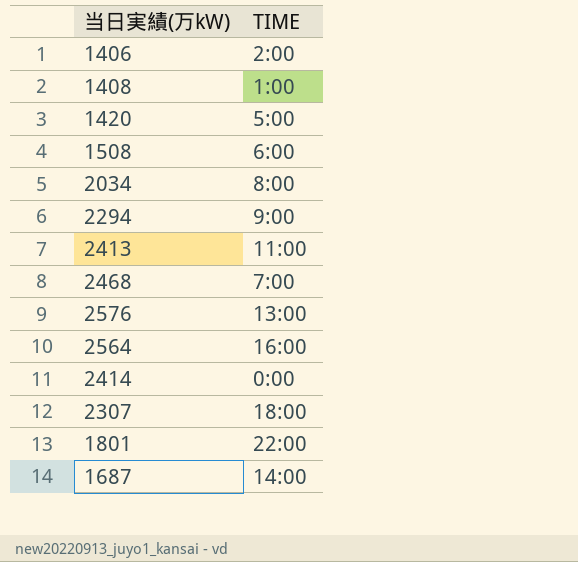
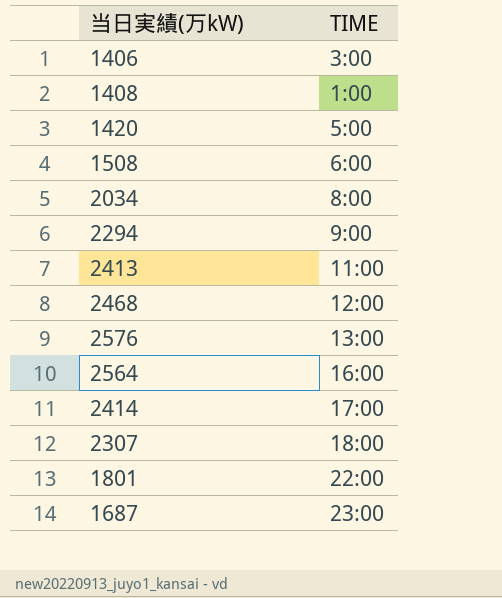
1406 | TIME: 2:00 -> 3:00
2468 | TIME: 7:00 -> 12:00
2414 | TIME: 0:00 -> 17:00
1687 | TIME: 14:00 -> 23:00

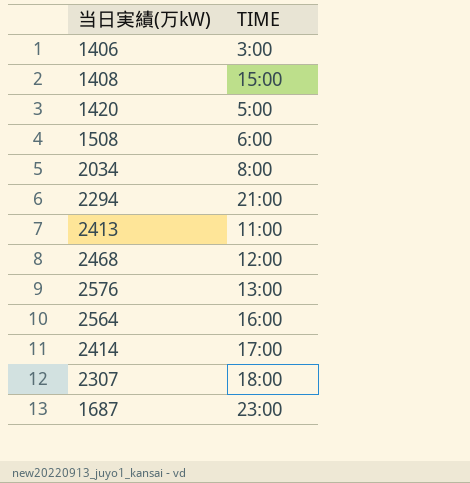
row 1801: 22:00 -> none
1408 | TIME: 1:00 -> 15:00
2294 | TIME: 9:00 -> 21:00

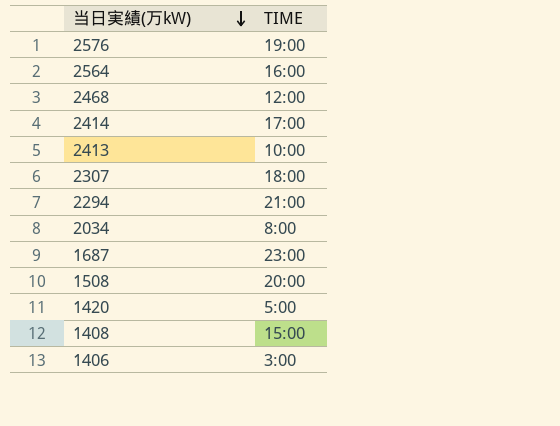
row order: none -> 当日実績(万kW) descending
2576 | TIME: 13:00 -> 19:00
2413 | TIME: 11:00 -> 10:00
1508 | TIME: 6:00 -> 20:00

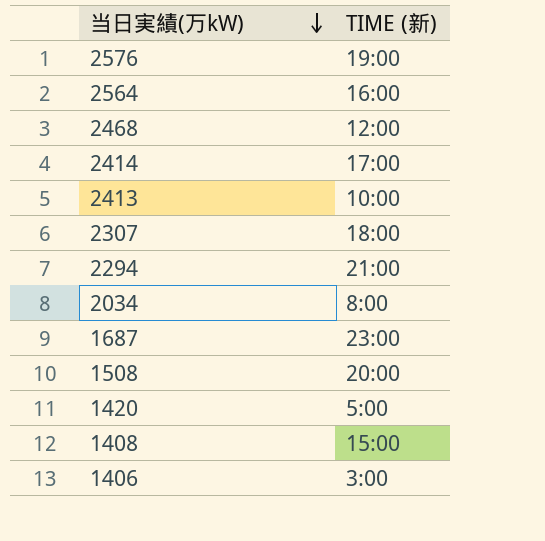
column name: TIME -> TIME (新)

